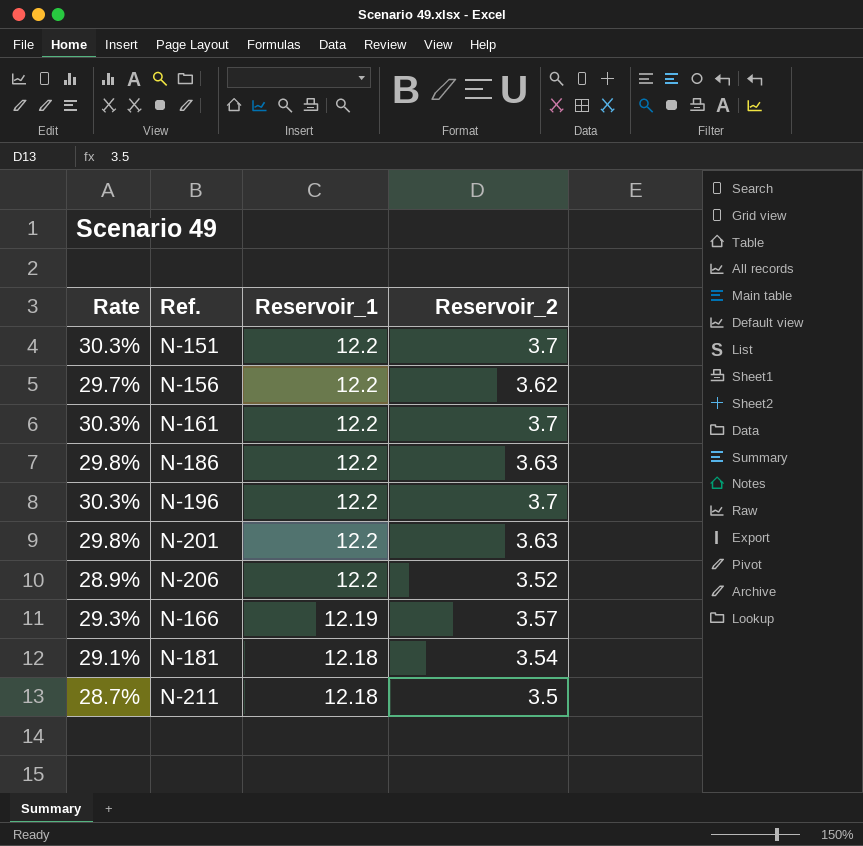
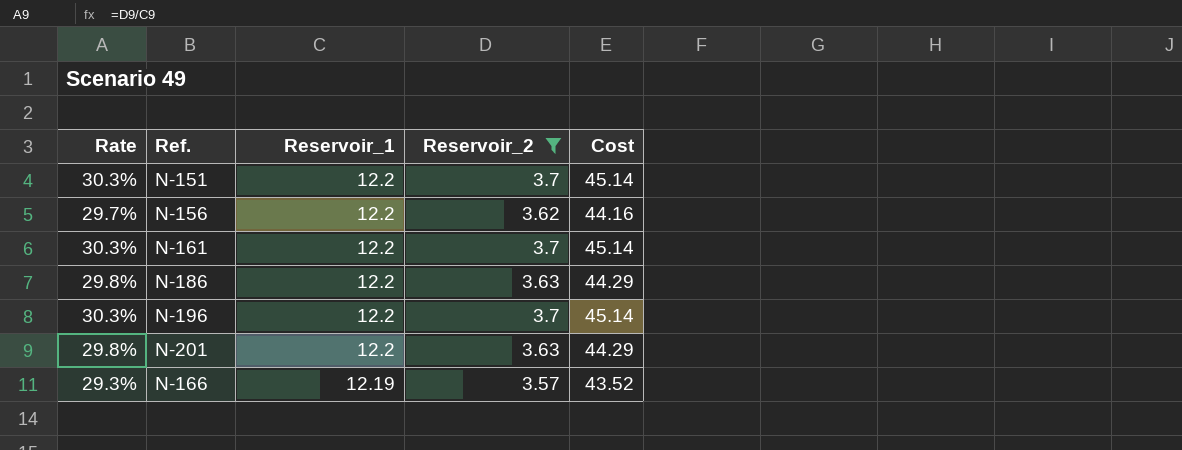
filter: none -> Reservoir_2 >= 3.57
column Cost | formula: none -> [Reservoir_1] * [Reservoir_2]

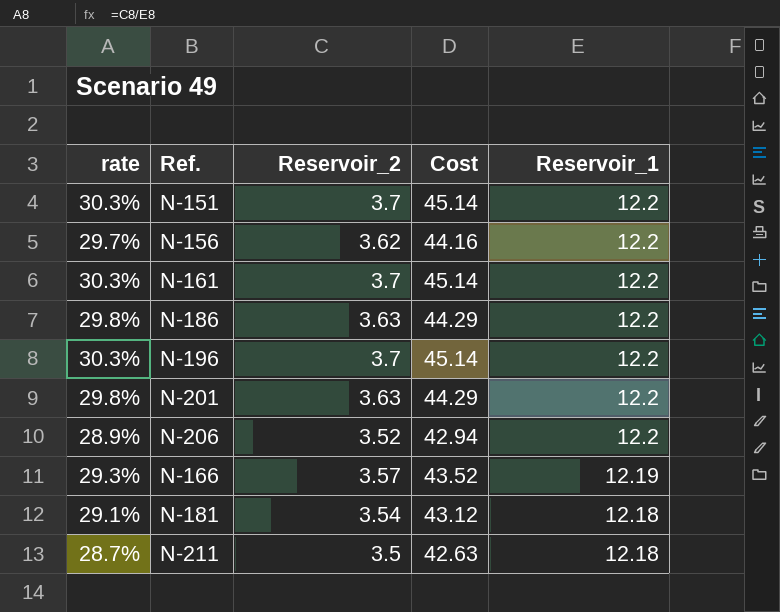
filter: Reservoir_2 >= 3.57 -> none
column name: Rate -> rate
column Reservoir_1 | position: 3 -> 5

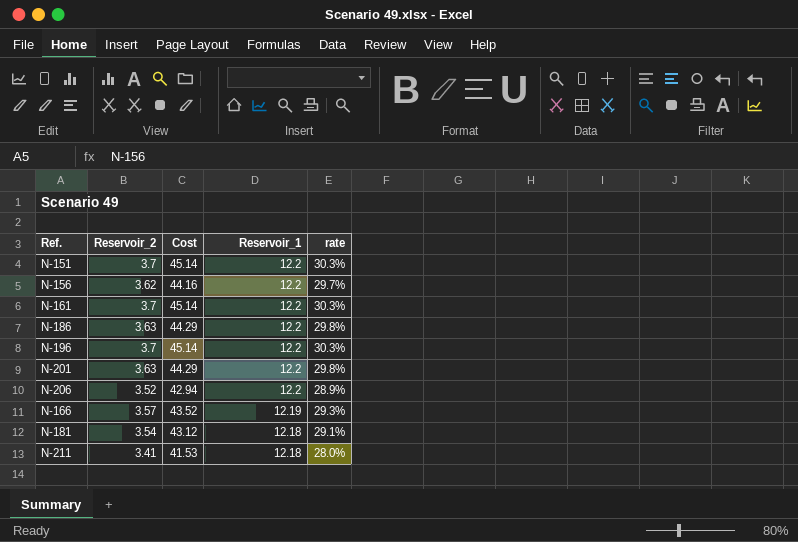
column rate | position: 1 -> 5
N-211 | Reservoir_2: 3.5 -> 3.41
N-211 | Cost: 42.63 -> 41.53
N-211 | rate: 28.7% -> 28.0%

